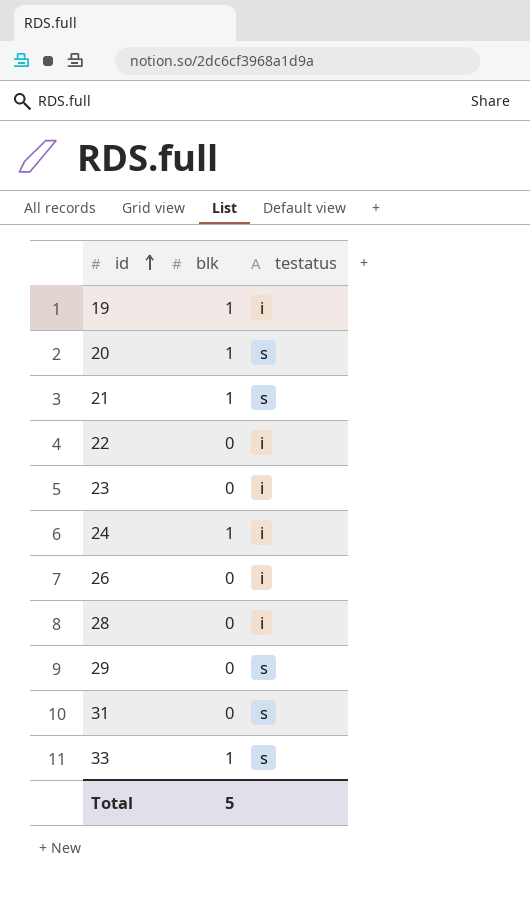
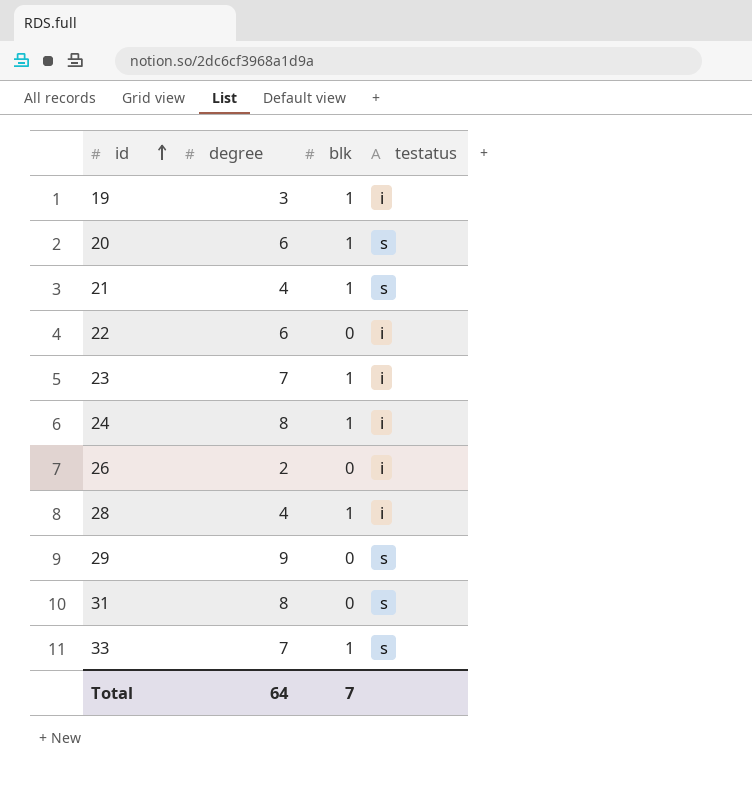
column degree | position: none -> 2
23 | blk: 0 -> 1
28 | blk: 0 -> 1
Total | blk: 5 -> 7

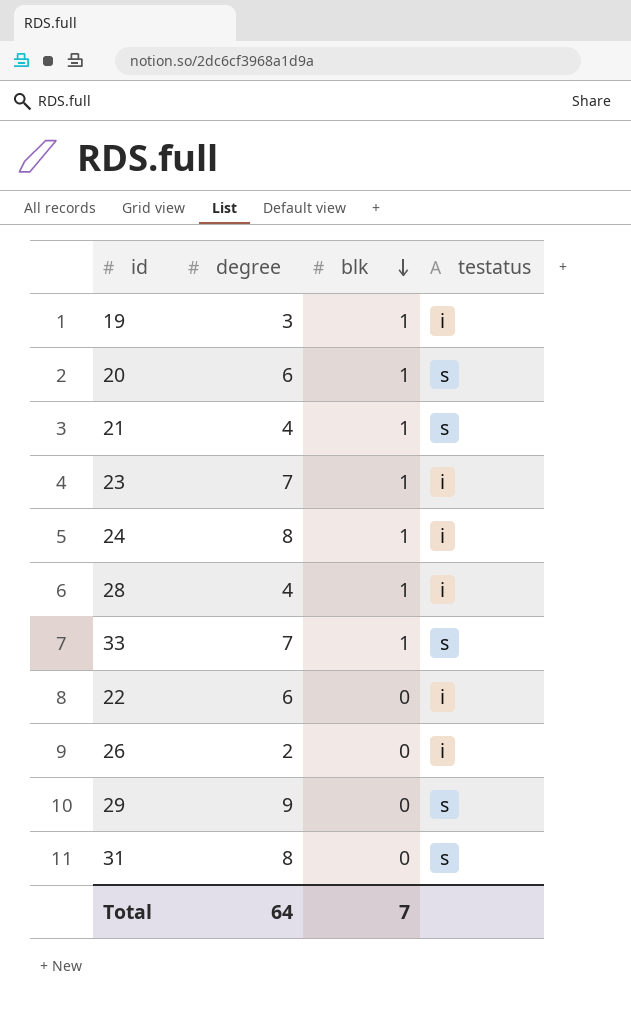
row order: id ascending -> blk descending

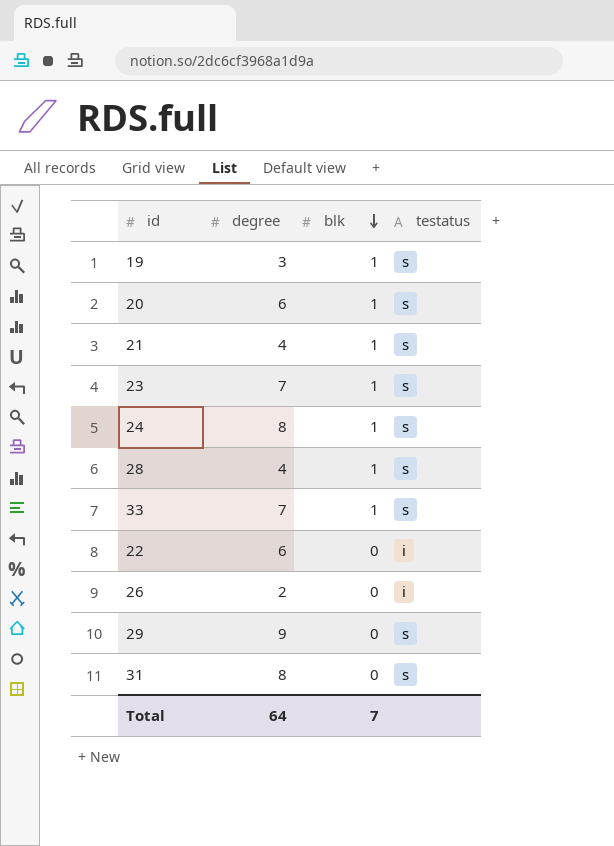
19 | testatus: i -> s
23 | testatus: i -> s
24 | testatus: i -> s
28 | testatus: i -> s

